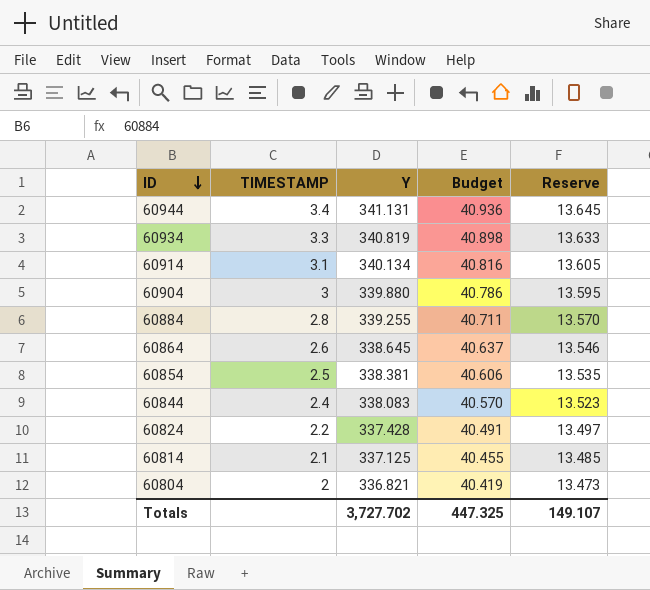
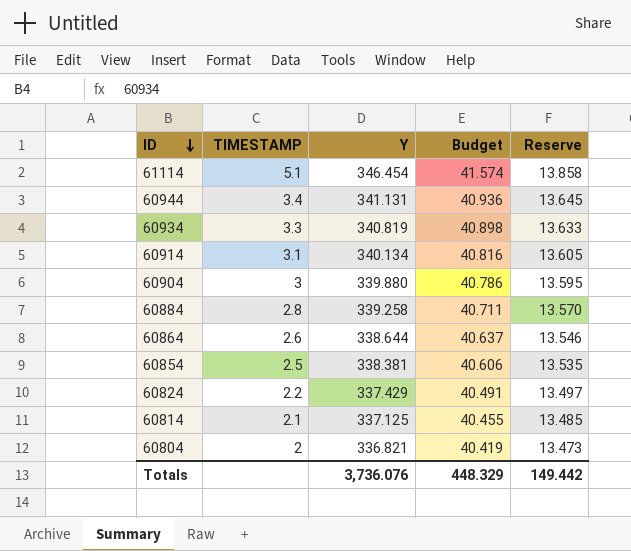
row 60844: 2.4 | 338.083 | 40.570 | 13.523 -> none
row 61114: none -> 5.1 | 346.454 | 41.574 | 13.858
60884 | Y: 339.255 -> 339.258
60864 | Y: 338.645 -> 338.644
60824 | Y: 337.428 -> 337.429
Totals | Y: 3,727.702 -> 3,736.076
Totals | Budget: 447.325 -> 448.329
Totals | Reserve: 149.107 -> 149.442

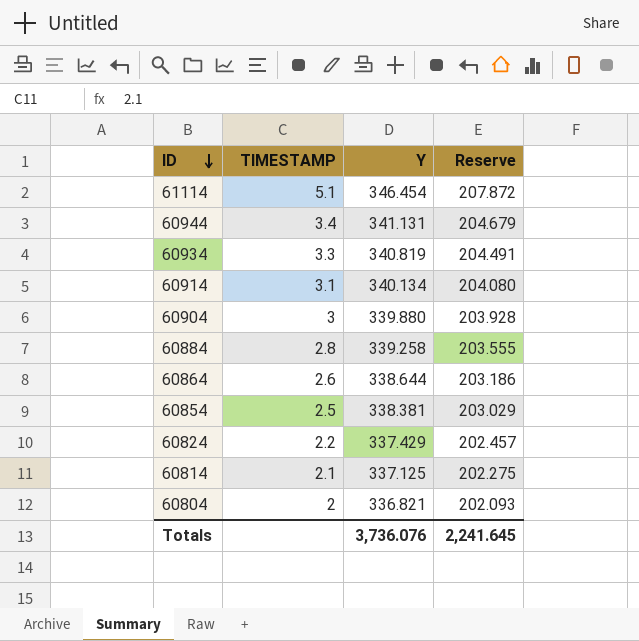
column Budget | formula: [Y] * 0.12 -> none
column Reserve | formula: [Y] * 0.04 -> [Y] * 0.6
Totals | Reserve: 149.442 -> 2,241.645

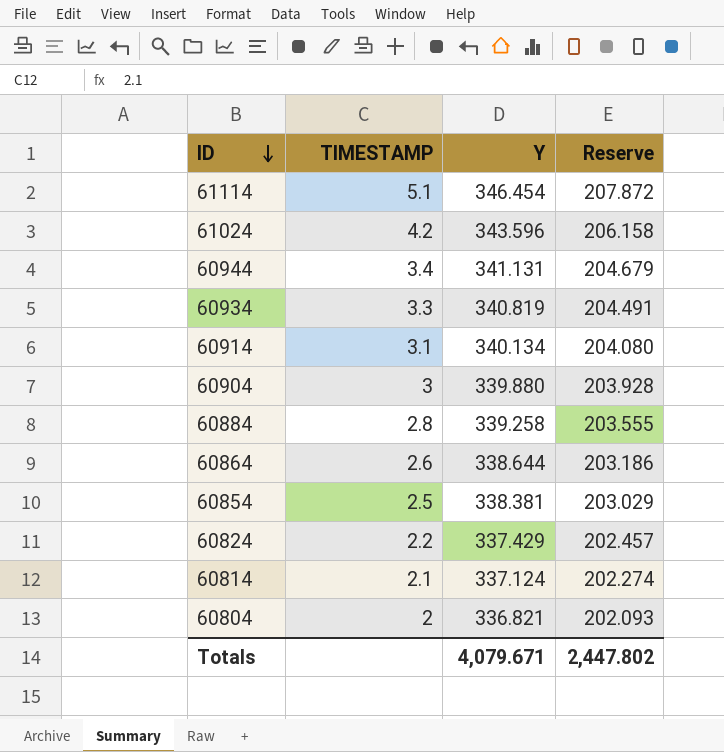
row 61024: none -> 4.2 | 343.596 | 206.158
60814 | Y: 337.125 -> 337.124
60814 | Reserve: 202.275 -> 202.274
Totals | Y: 3,736.076 -> 4,079.671
Totals | Reserve: 2,241.645 -> 2,447.802

